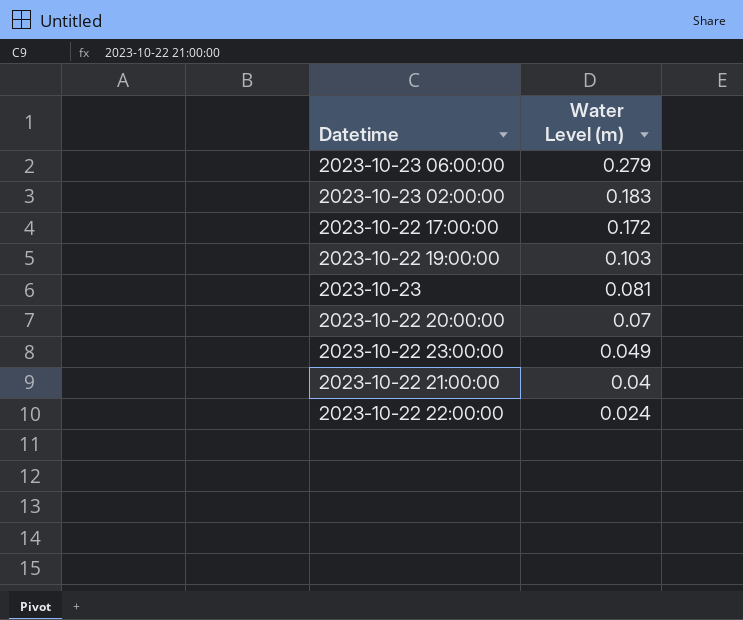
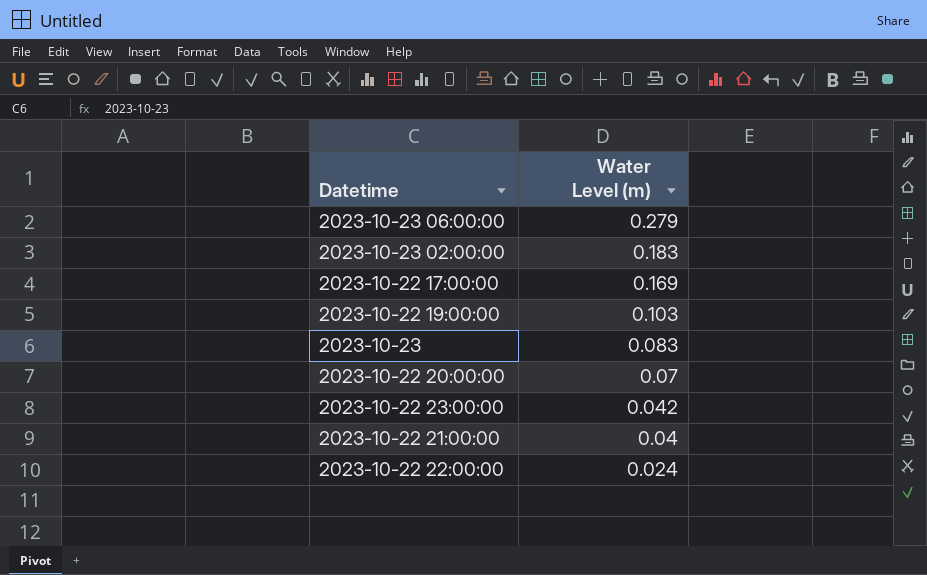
2023-10-22 17:00:00 | Water Level (m): 0.172 -> 0.169
2023-10-23 | Water Level (m): 0.081 -> 0.083
2023-10-22 23:00:00 | Water Level (m): 0.049 -> 0.042

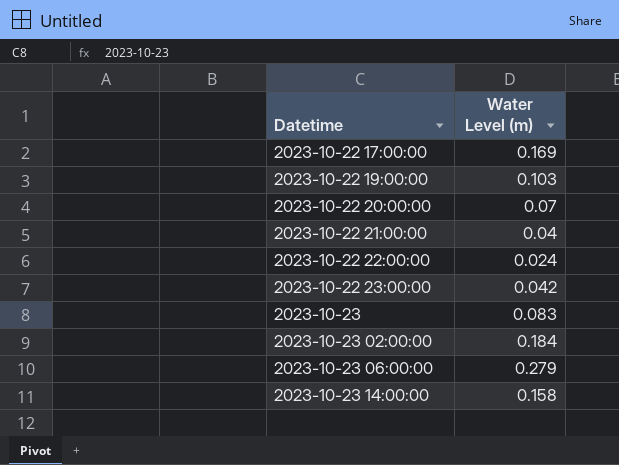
row order: Water Level (m) descending -> Datetime ascending
2023-10-23 02:00:00 | Water Level (m): 0.183 -> 0.184
row 2023-10-23 14:00:00: none -> 0.158

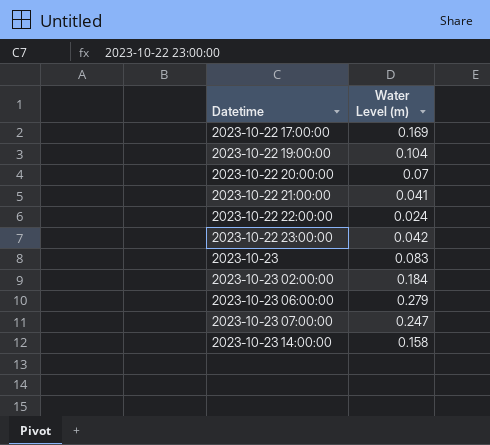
2023-10-22 19:00:00 | Water Level (m): 0.103 -> 0.104
2023-10-22 21:00:00 | Water Level (m): 0.04 -> 0.041
row 2023-10-23 07:00:00: none -> 0.247

